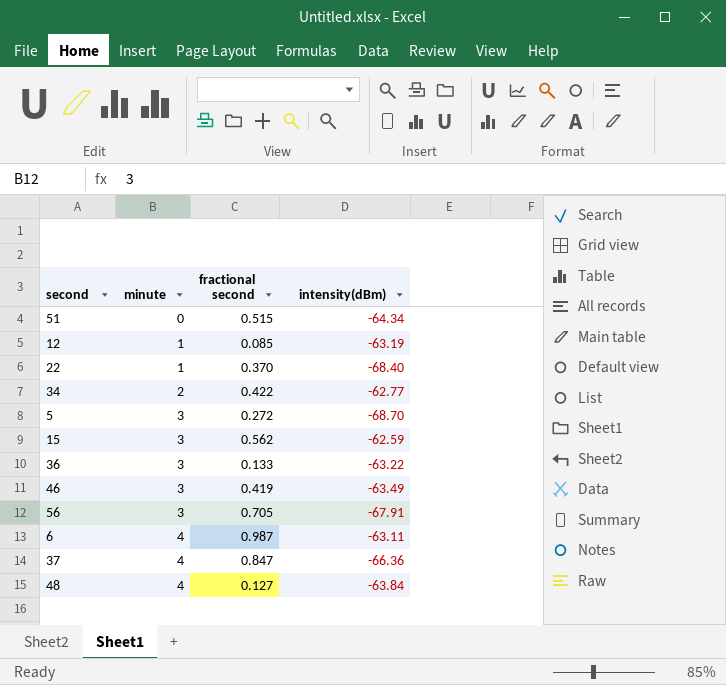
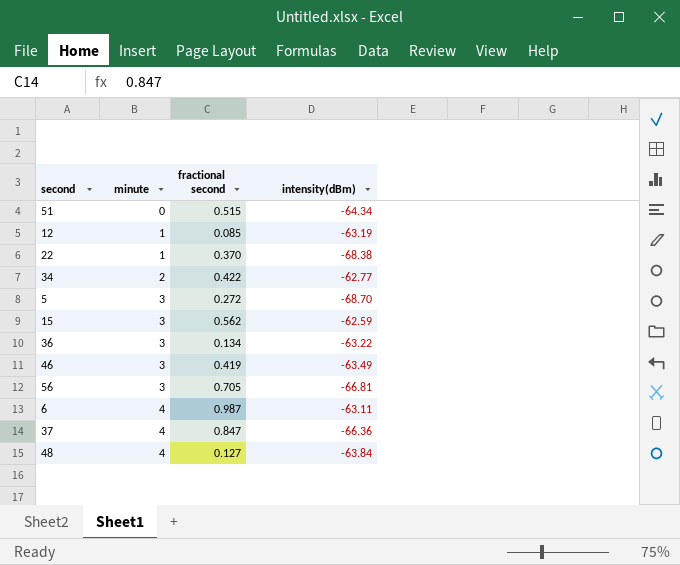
22 | intensity(dBm): -68.40 -> -68.38
36 | fractional second: 0.133 -> 0.134
56 | intensity(dBm): -67.91 -> -66.81

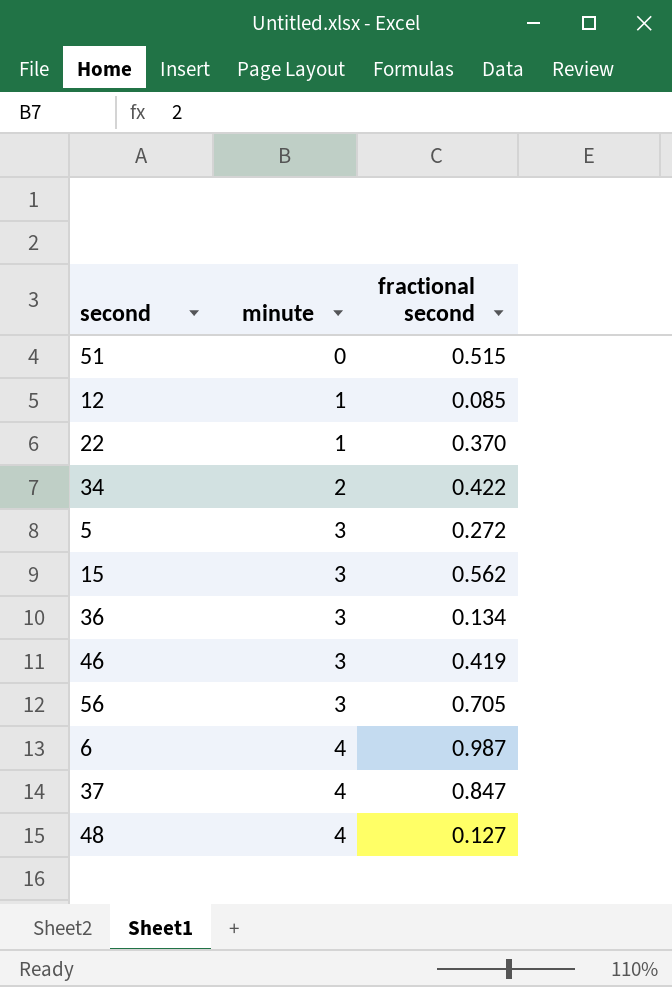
column intensity(dBm) | position: 4 -> none

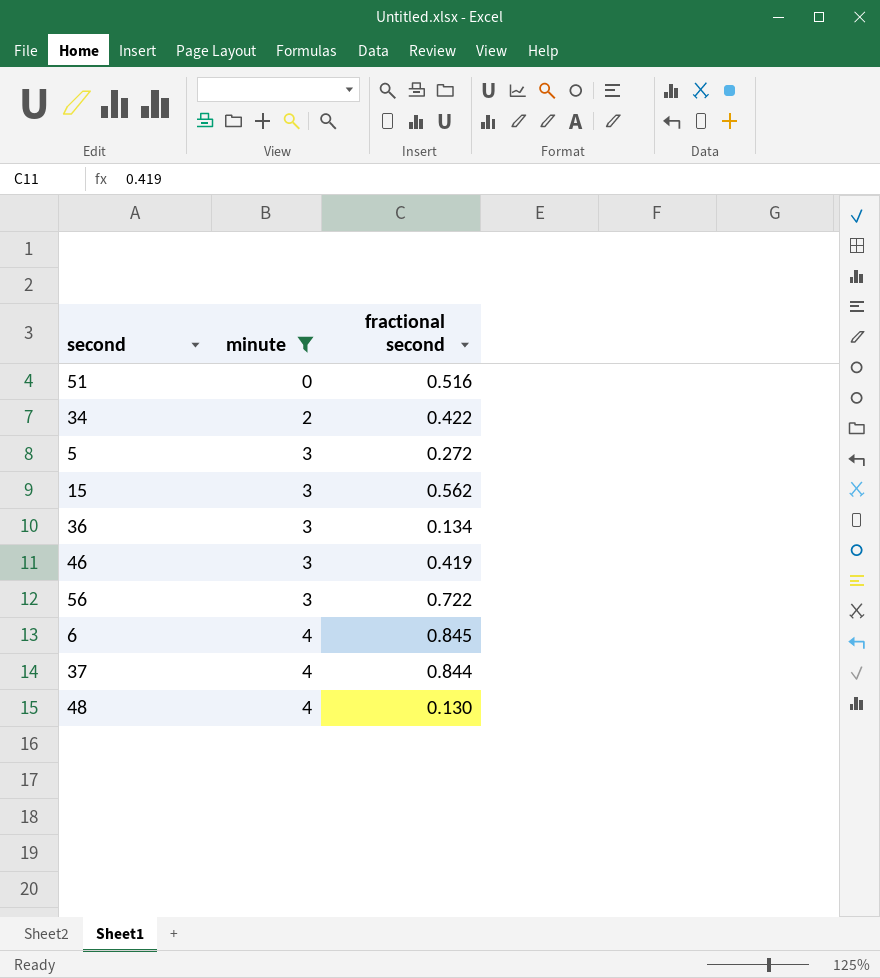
filter: none -> minute != 1
51 | fractional second: 0.515 -> 0.516
56 | fractional second: 0.705 -> 0.722
6 | fractional second: 0.987 -> 0.845
37 | fractional second: 0.847 -> 0.844
48 | fractional second: 0.127 -> 0.130

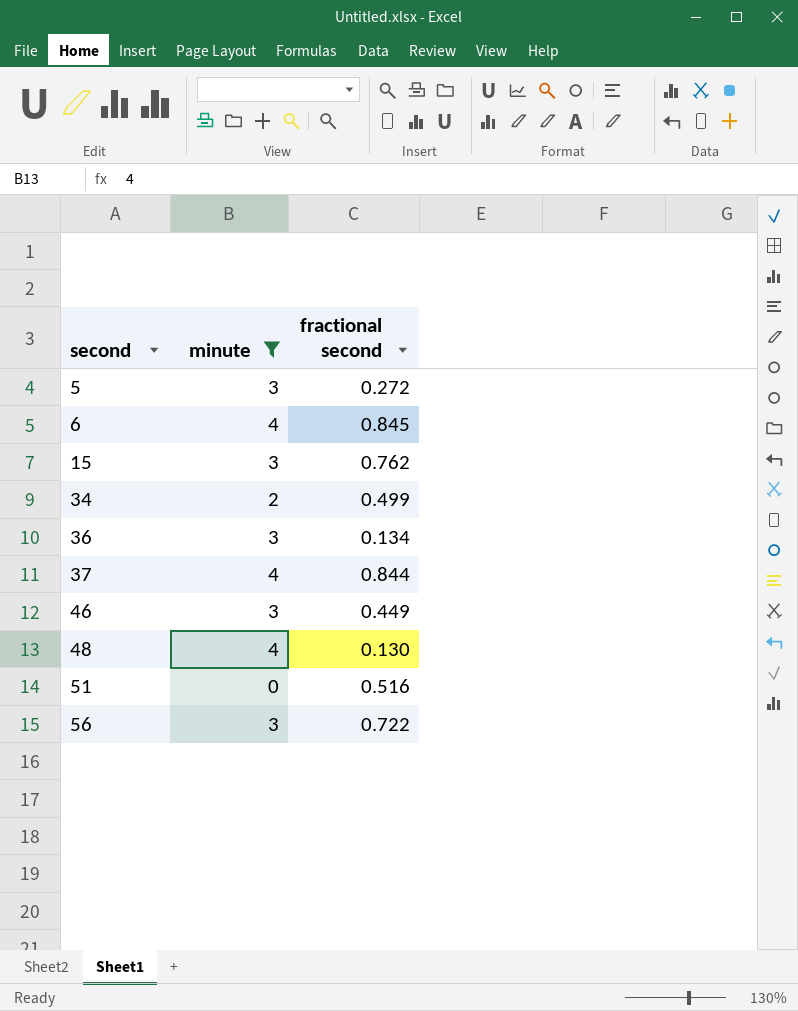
row order: minute ascending -> second ascending
15 | fractional second: 0.562 -> 0.762
34 | fractional second: 0.422 -> 0.499
46 | fractional second: 0.419 -> 0.449

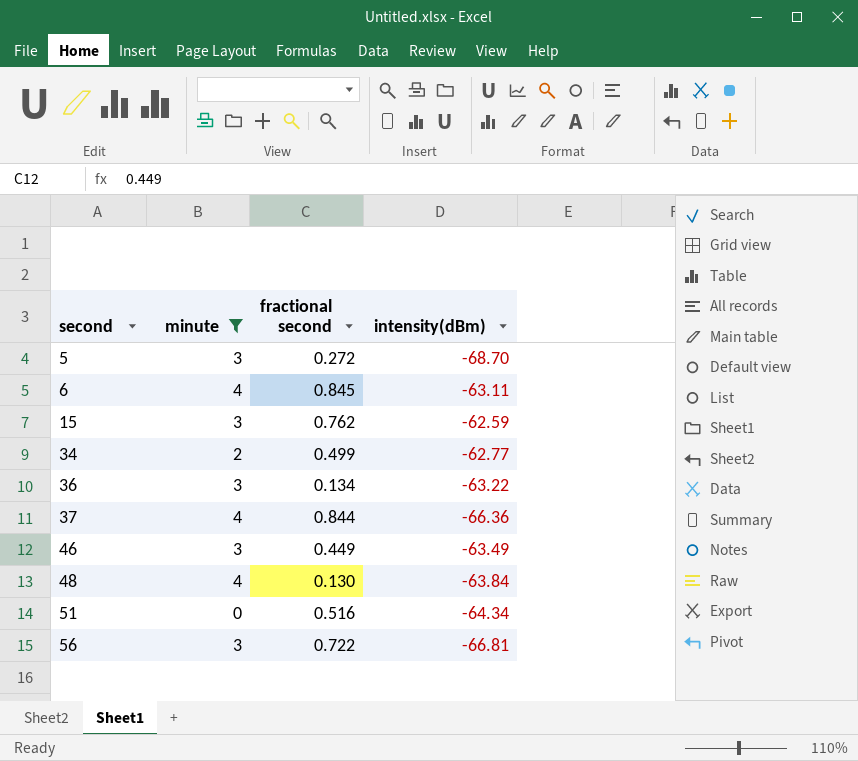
column intensity(dBm) | position: none -> 4

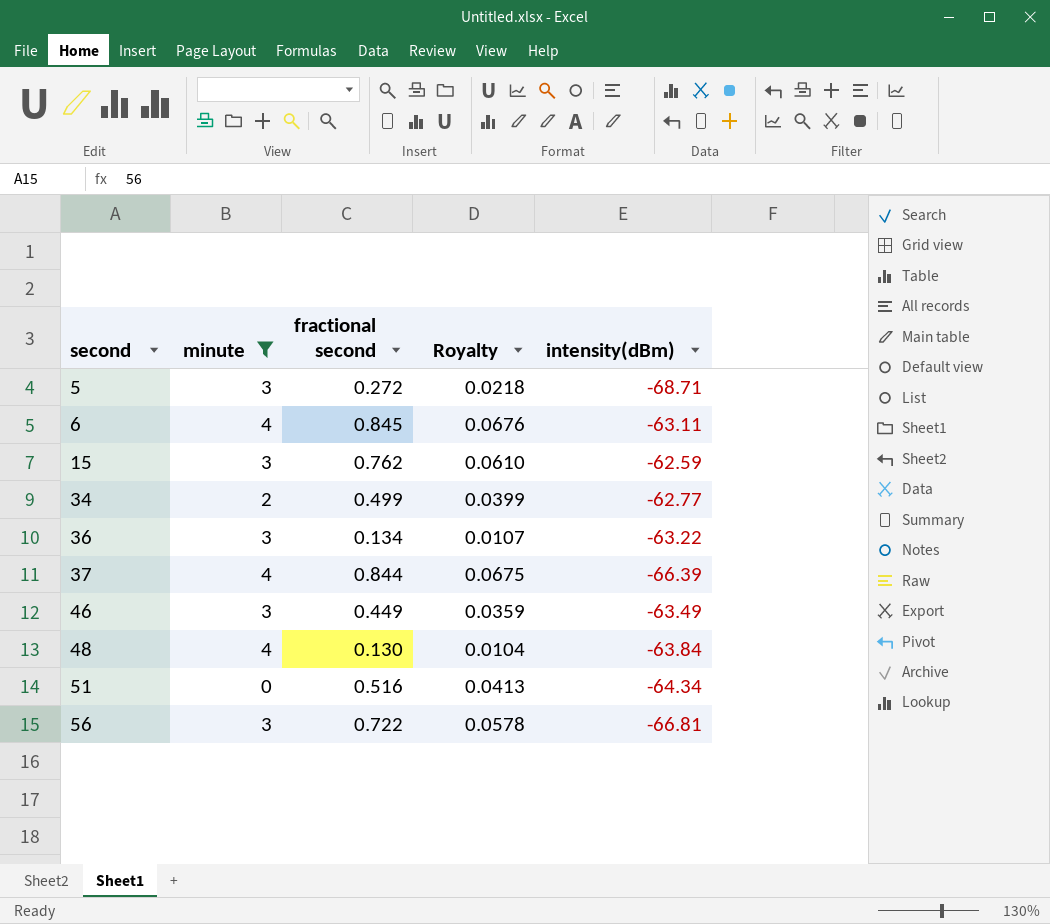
column Royalty | formula: none -> [fractional second] * 0.08
5 | intensity(dBm): -68.70 -> -68.71
37 | intensity(dBm): -66.36 -> -66.39

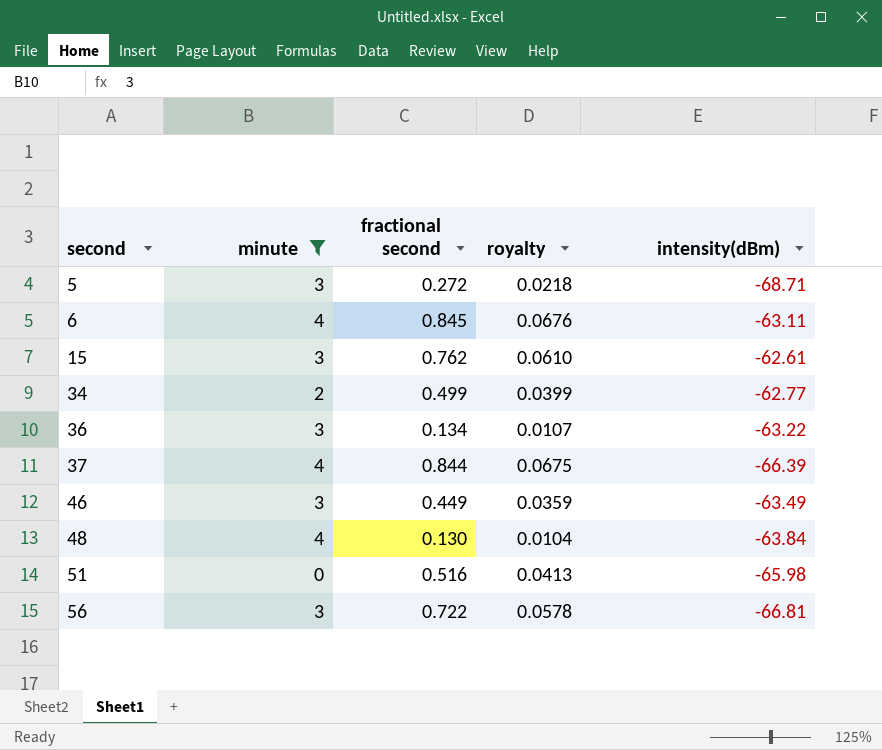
column name: Royalty -> royalty
15 | intensity(dBm): -62.59 -> -62.61
51 | intensity(dBm): -64.34 -> -65.98

